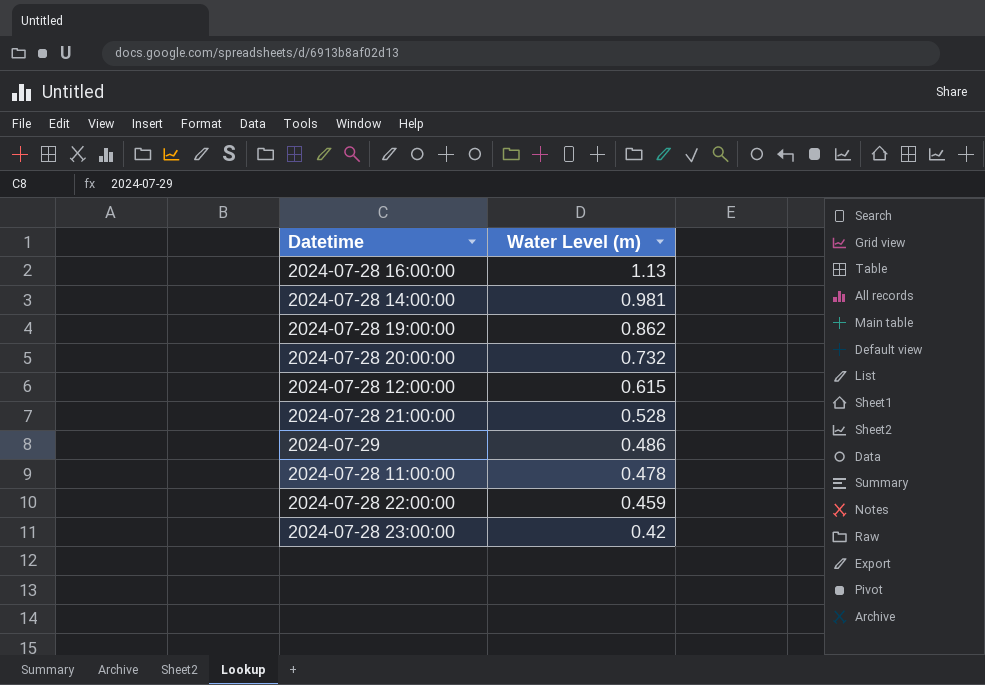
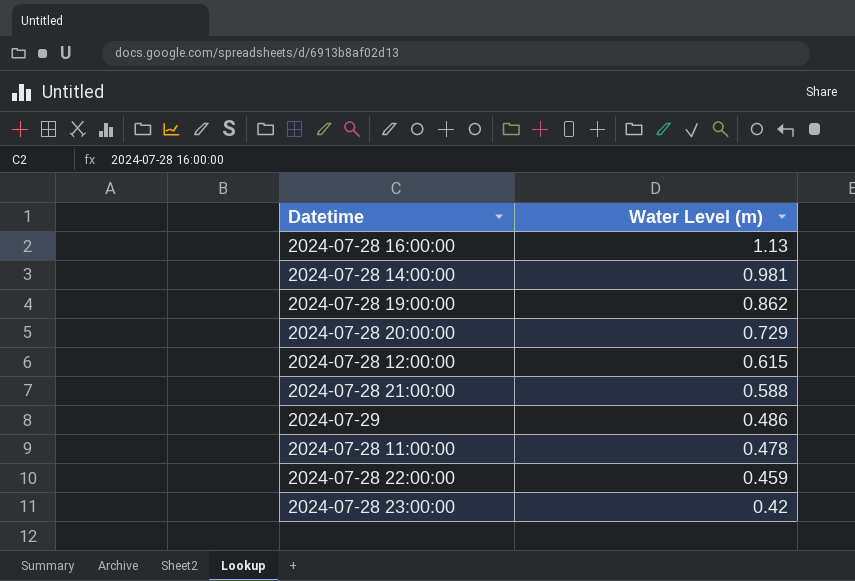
2024-07-28 20:00:00 | Water Level (m): 0.732 -> 0.729
2024-07-28 21:00:00 | Water Level (m): 0.528 -> 0.588

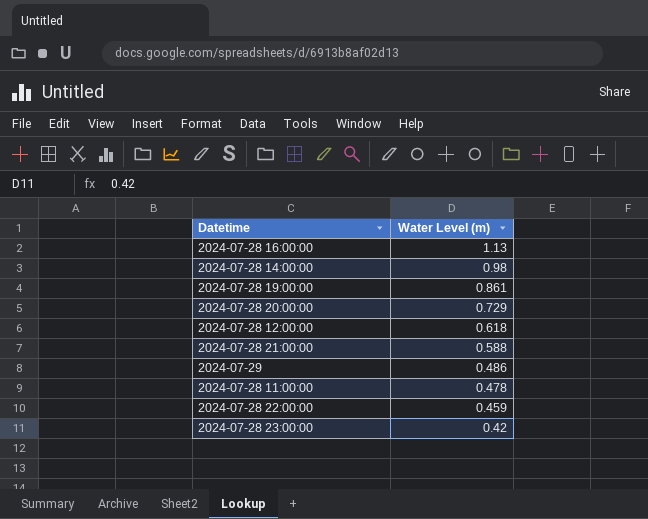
2024-07-28 14:00:00 | Water Level (m): 0.981 -> 0.98
2024-07-28 19:00:00 | Water Level (m): 0.862 -> 0.861
2024-07-28 12:00:00 | Water Level (m): 0.615 -> 0.618

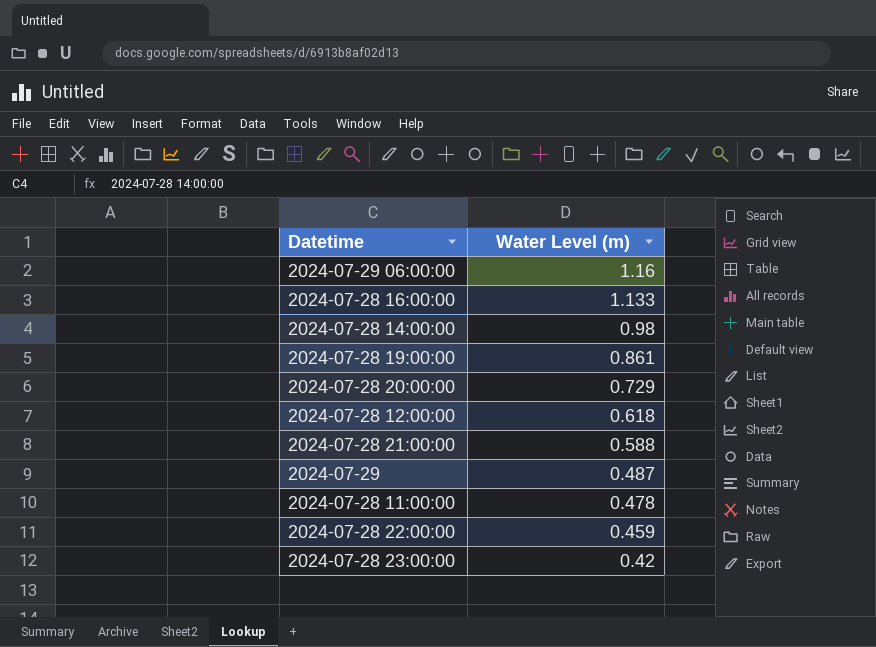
row 2024-07-29 06:00:00: none -> 1.16
2024-07-28 16:00:00 | Water Level (m): 1.13 -> 1.133
2024-07-29 | Water Level (m): 0.486 -> 0.487

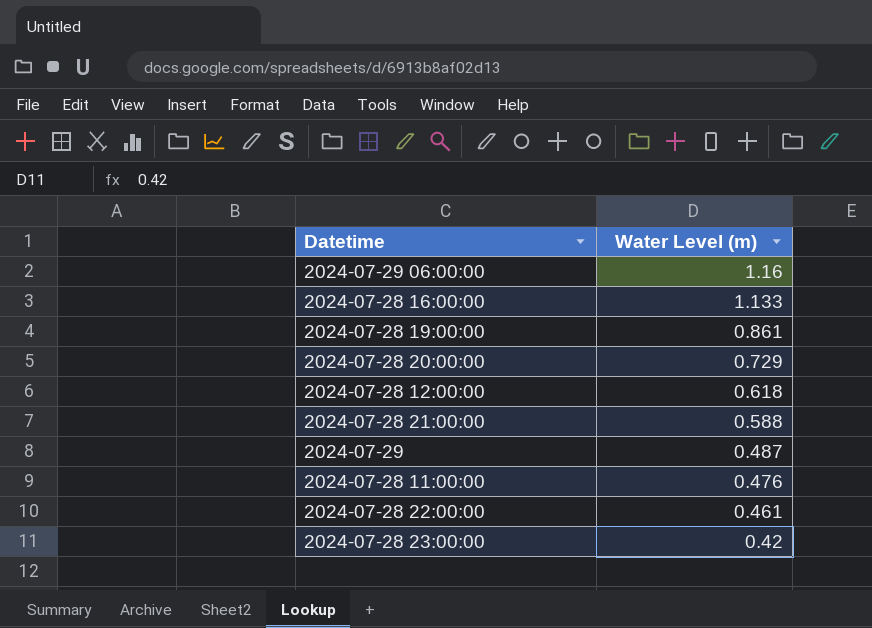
row 2024-07-28 14:00:00: 0.98 -> none
2024-07-28 11:00:00 | Water Level (m): 0.478 -> 0.476
2024-07-28 22:00:00 | Water Level (m): 0.459 -> 0.461

